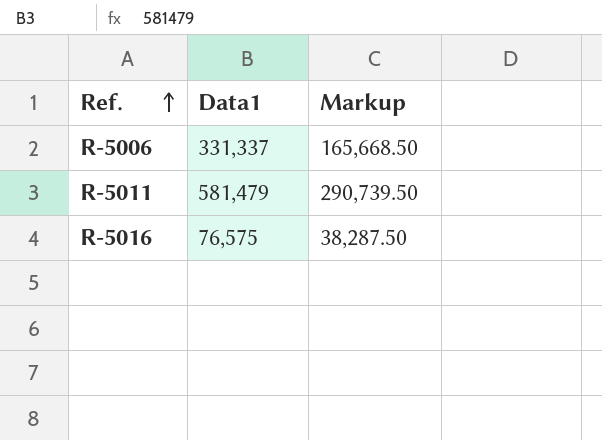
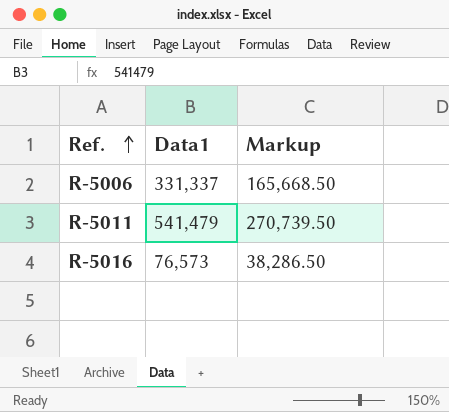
R-5011 | Data1: 581,479 -> 541,479
R-5011 | Markup: 290,739.50 -> 270,739.50
R-5016 | Data1: 76,575 -> 76,573
R-5016 | Markup: 38,287.50 -> 38,286.50

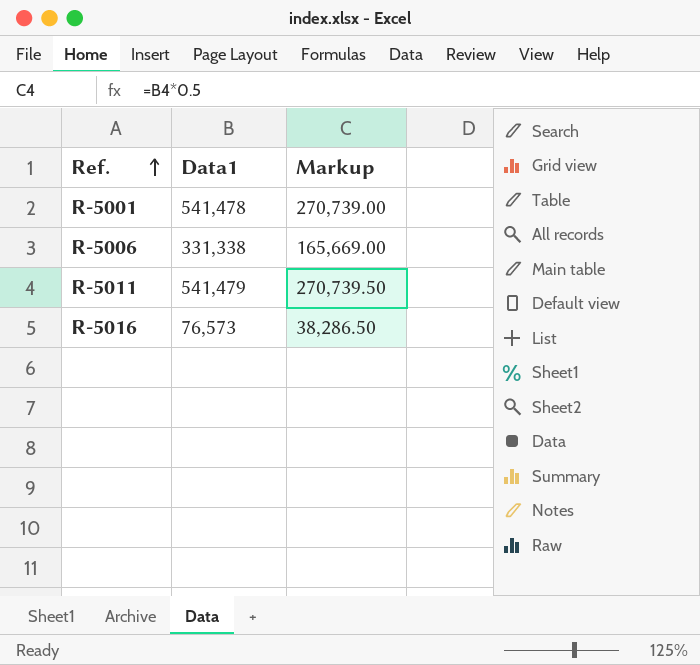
row R-5001: none -> 541,478 | 270,739.00
R-5006 | Data1: 331,337 -> 331,338
R-5006 | Markup: 165,668.50 -> 165,669.00

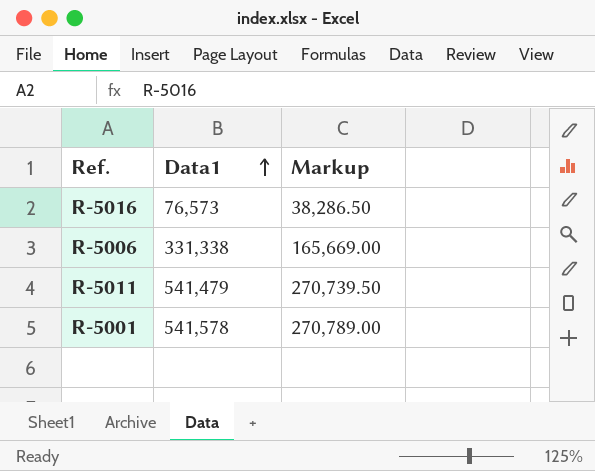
row order: Ref. ascending -> Data1 ascending
R-5001 | Data1: 541,478 -> 541,578
R-5001 | Markup: 270,739.00 -> 270,789.00

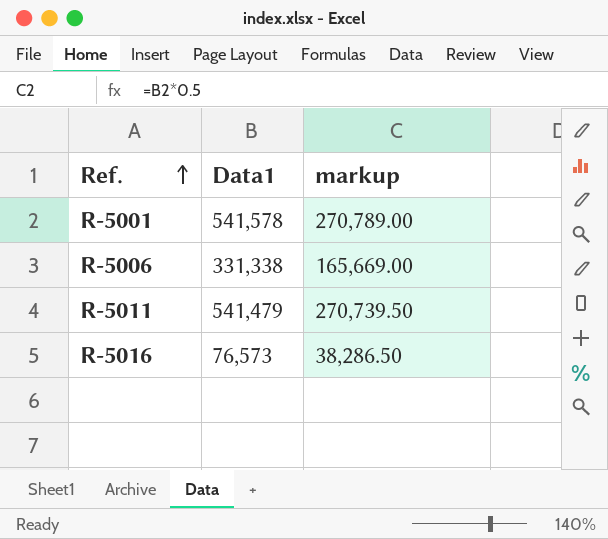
row order: Data1 ascending -> Ref. ascending
column name: Markup -> markup

